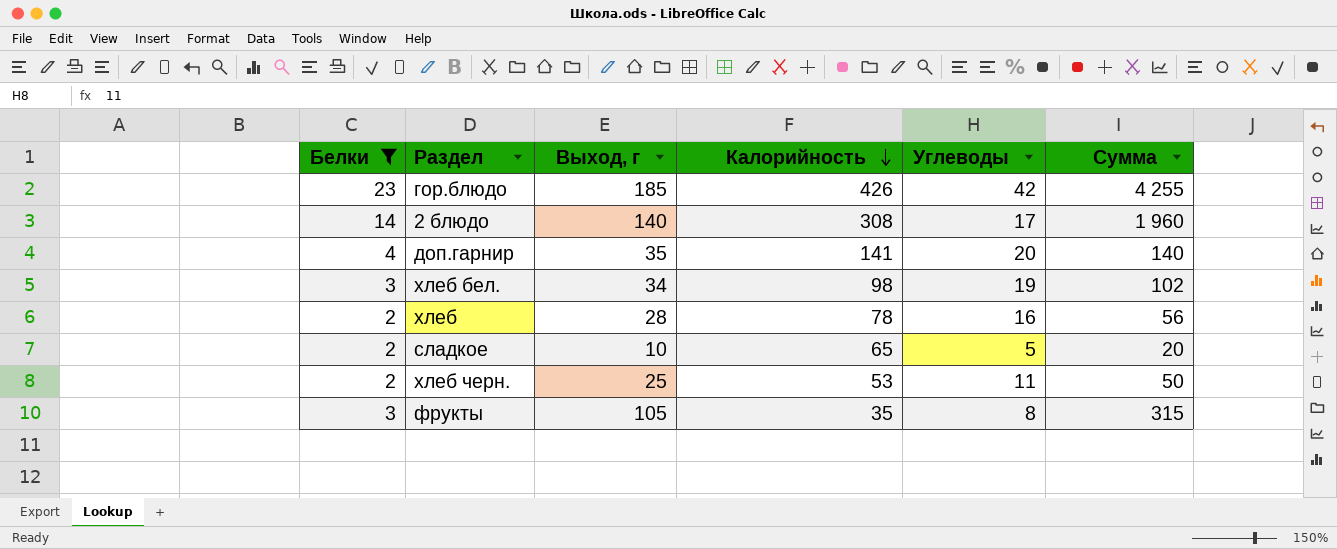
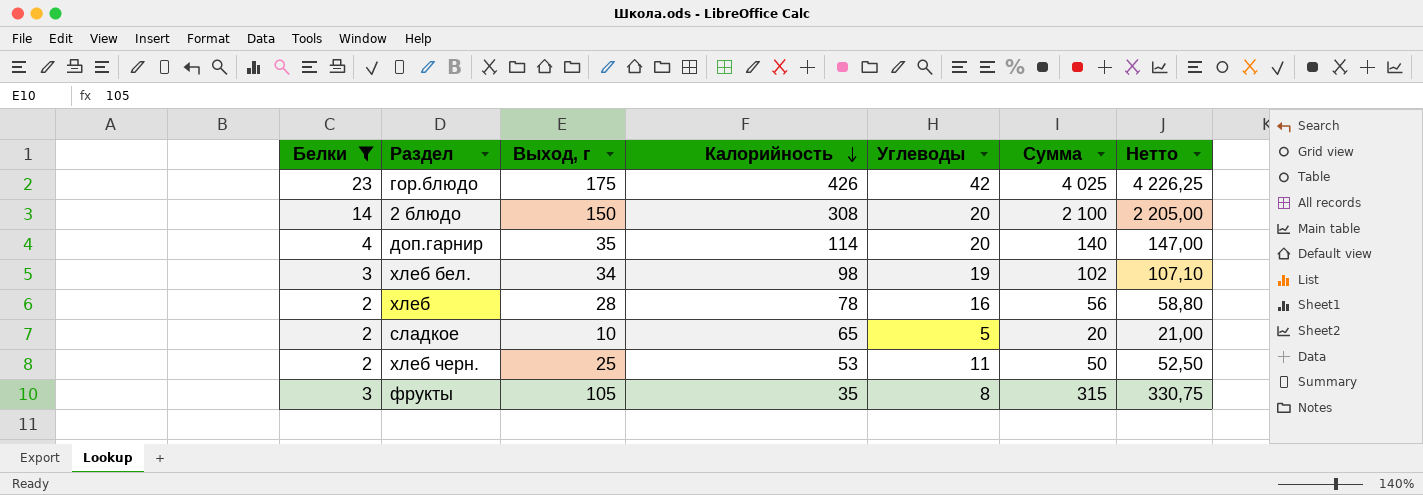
column Нетто | formula: none -> [Сумма] * 1,05
гор.блюдо | Выход, г: 185 -> 175
гор.блюдо | Сумма: 4 255 -> 4 025
2 блюдо | Выход, г: 140 -> 150
2 блюдо | Углеводы: 17 -> 20
2 блюдо | Сумма: 1 960 -> 2 100
доп.гарнир | Калорийность: 141 -> 114

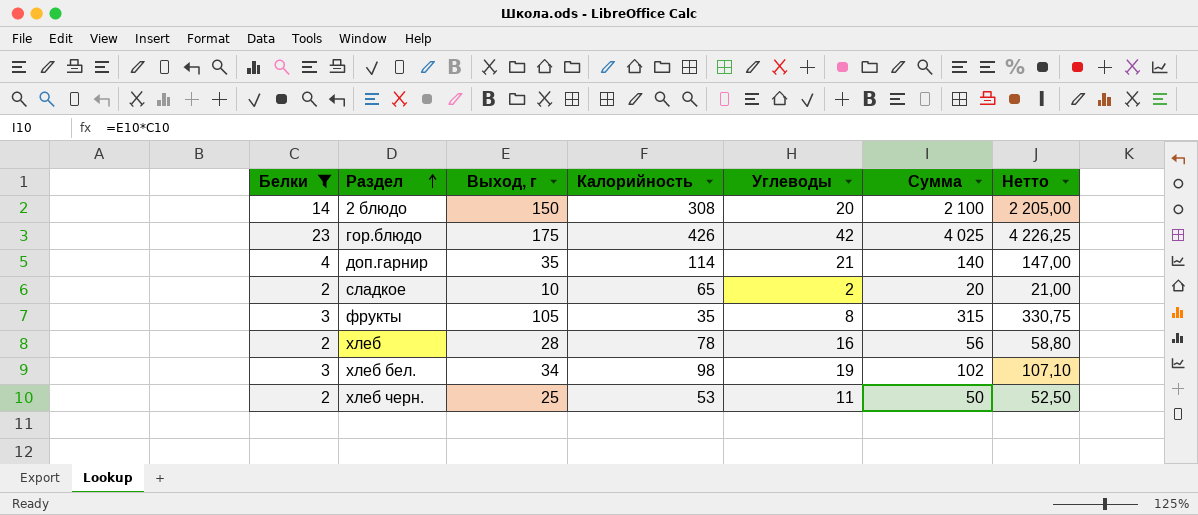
row order: Калорийность descending -> Раздел ascending
доп.гарнир | Углеводы: 20 -> 21
сладкое | Углеводы: 5 -> 2

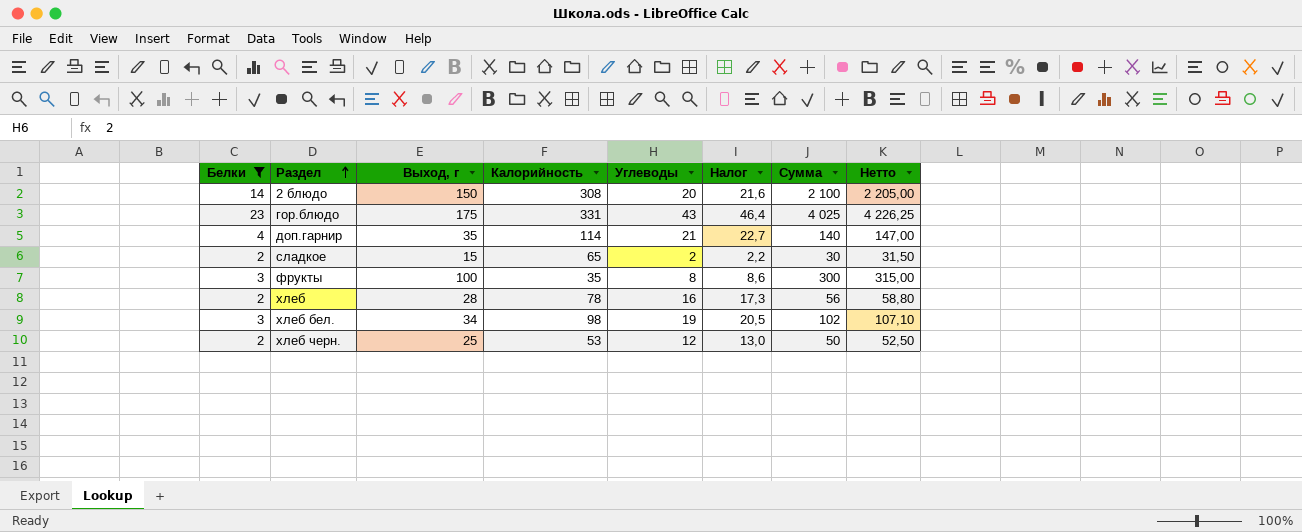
column Налог | formula: none -> [Углеводы] * 1,08
гор.блюдо | Калорийность: 426 -> 331
гор.блюдо | Углеводы: 42 -> 43
сладкое | Выход, г: 10 -> 15
сладкое | Сумма: 20 -> 30
сладкое | Нетто: 21,00 -> 31,50
фрукты | Выход, г: 105 -> 100
фрукты | Сумма: 315 -> 300
фрукты | Нетто: 330,75 -> 315,00
хлеб черн. | Углеводы: 11 -> 12

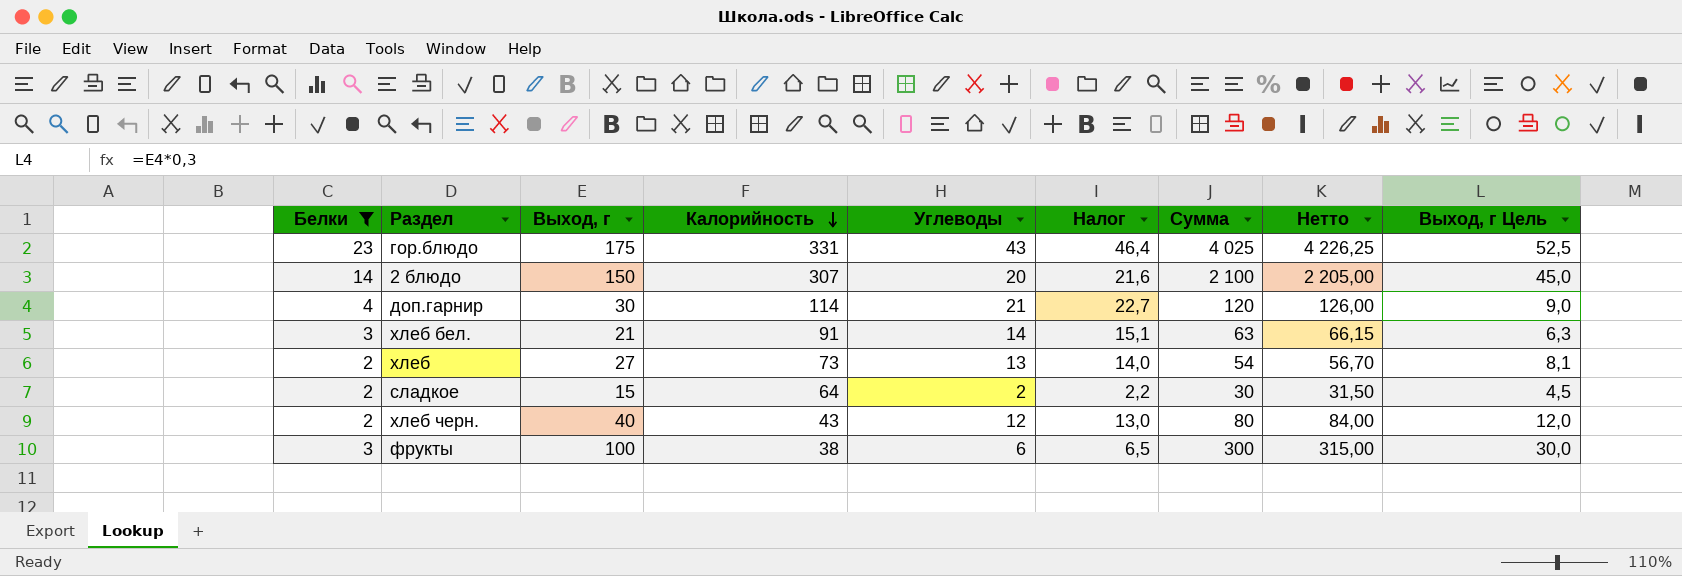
row order: Раздел ascending -> Калорийность descending
column Выход, г Цель | formula: none -> [Выход, г] * 0,3
2 блюдо | Калорийность: 308 -> 307
доп.гарнир | Выход, г: 35 -> 30
доп.гарнир | Сумма: 140 -> 120
доп.гарнир | Нетто: 147,00 -> 126,00
хлеб бел. | Выход, г: 34 -> 21
хлеб бел. | Калорийность: 98 -> 91
хлеб бел. | Углеводы: 19 -> 14
хлеб бел. | Налог: 20,5 -> 15,1
хлеб бел. | Сумма: 102 -> 63
хлеб бел. | Нетто: 107,10 -> 66,15
хлеб | Выход, г: 28 -> 27
хлеб | Калорийность: 78 -> 73
хлеб | Углеводы: 16 -> 13
хлеб | Налог: 17,3 -> 14,0
хлеб | Сумма: 56 -> 54
хлеб | Нетто: 58,80 -> 56,70
сладкое | Калорийность: 65 -> 64
хлеб черн. | Выход, г: 25 -> 40
хлеб черн. | Калорийность: 53 -> 43
хлеб черн. | Сумма: 50 -> 80
хлеб черн. | Нетто: 52,50 -> 84,00
фрукты | Калорийность: 35 -> 38
фрукты | Углеводы: 8 -> 6
фрукты | Налог: 8,6 -> 6,5

